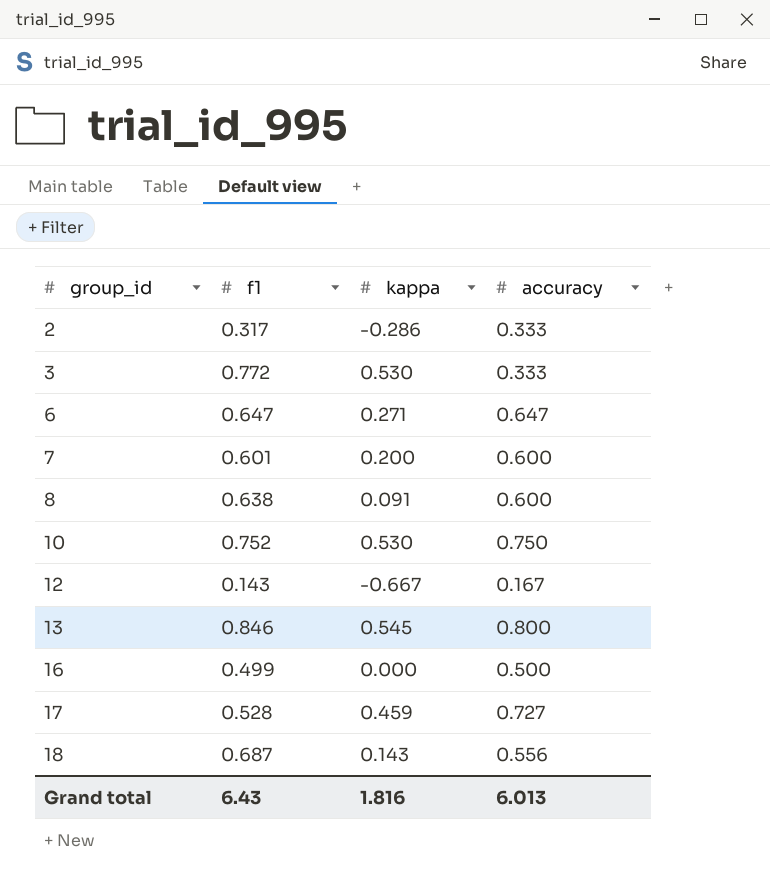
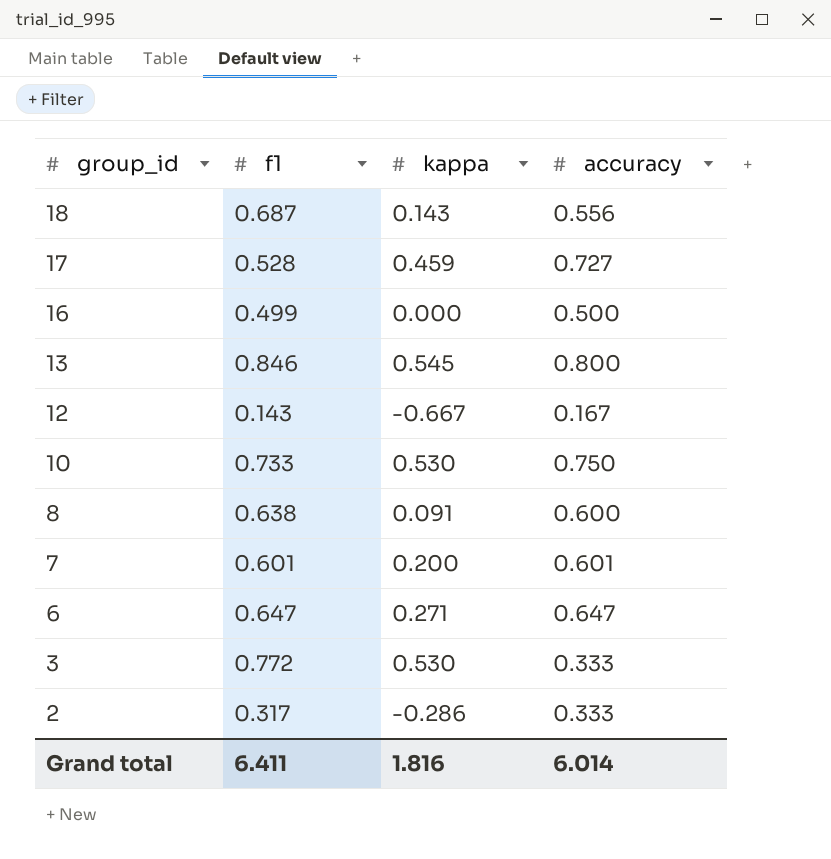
row order: group_id ascending -> group_id descending
10 | f1: 0.752 -> 0.733
7 | accuracy: 0.600 -> 0.601
Grand total | f1: 6.43 -> 6.411
Grand total | accuracy: 6.013 -> 6.014

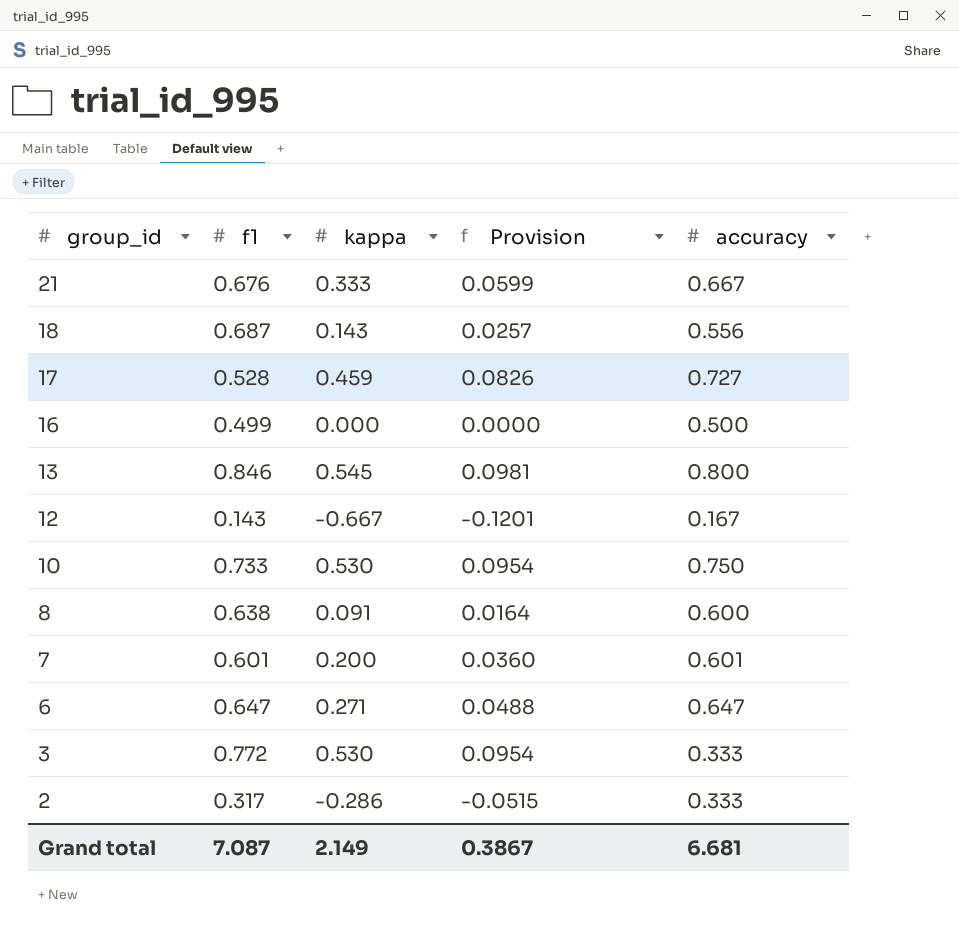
column Provision | formula: none -> [kappa] * 0.18
row 21: none -> 0.676 | 0.333 | 0.0599 | 0.667
Grand total | f1: 6.411 -> 7.087
Grand total | kappa: 1.816 -> 2.149
Grand total | accuracy: 6.014 -> 6.681

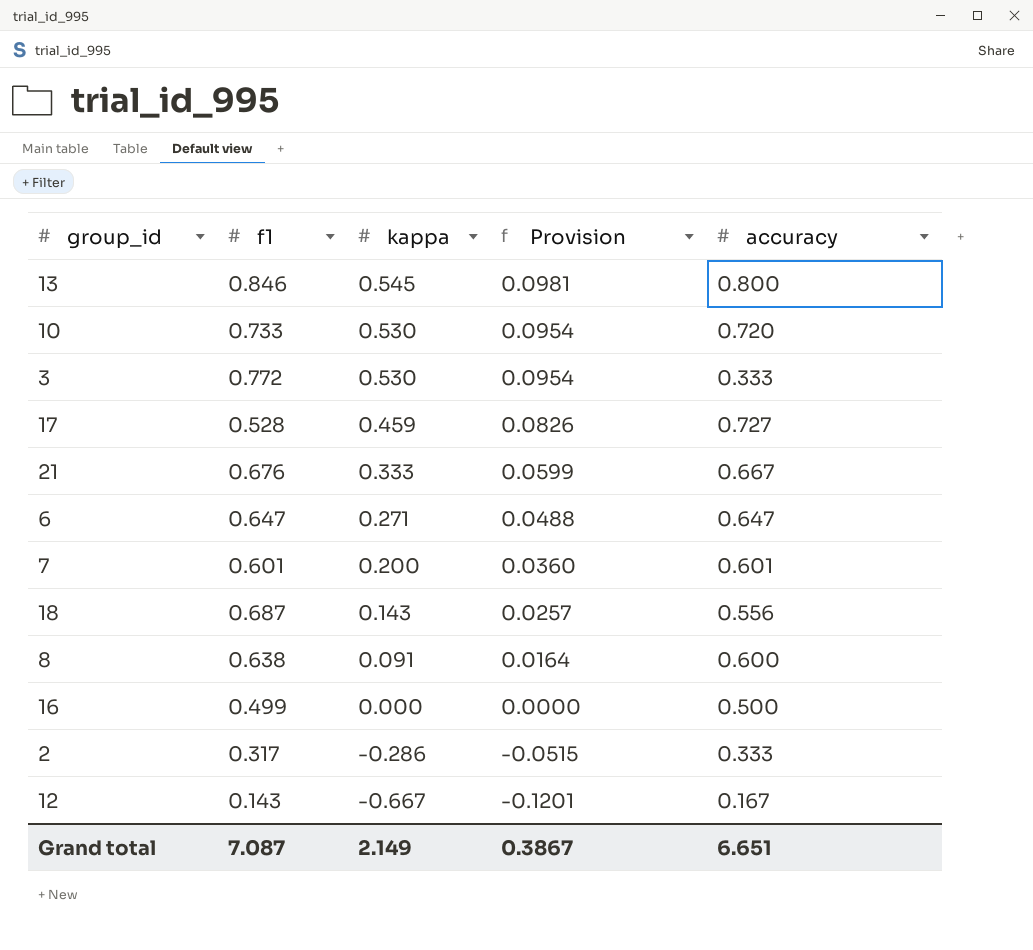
row order: group_id descending -> kappa descending
10 | accuracy: 0.750 -> 0.720
Grand total | accuracy: 6.681 -> 6.651

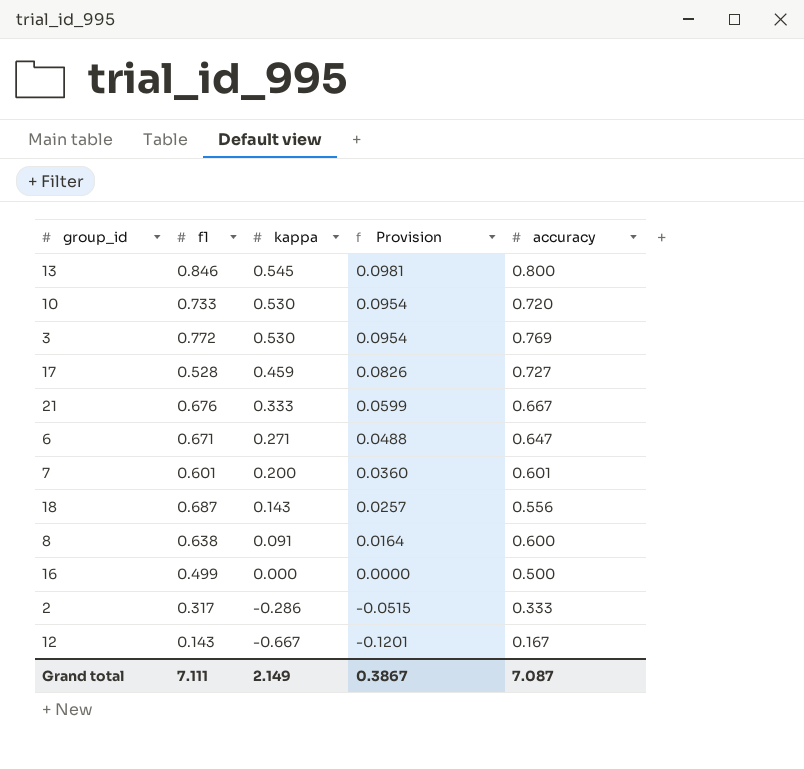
3 | accuracy: 0.333 -> 0.769
6 | f1: 0.647 -> 0.671
Grand total | f1: 7.087 -> 7.111
Grand total | accuracy: 6.651 -> 7.087

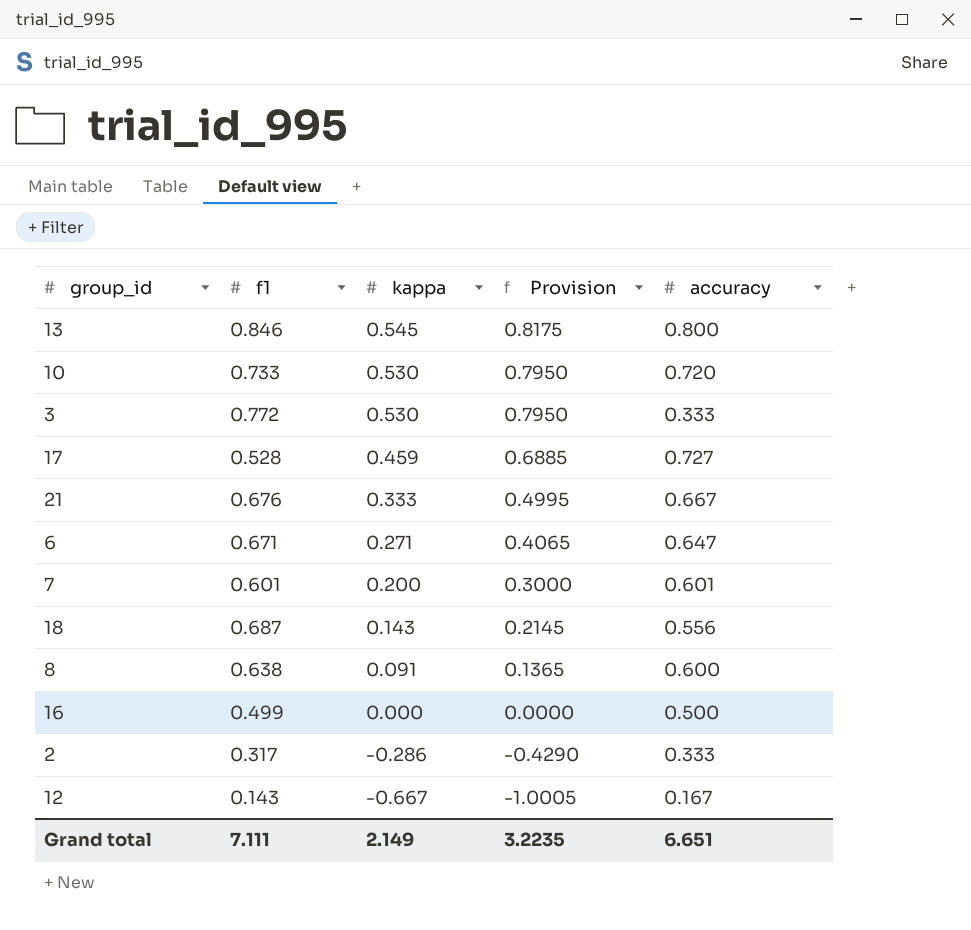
column Provision | formula: [kappa] * 0.18 -> [kappa] * 1.5
3 | accuracy: 0.769 -> 0.333
Grand total | Provision: 0.3867 -> 3.2235
Grand total | accuracy: 7.087 -> 6.651

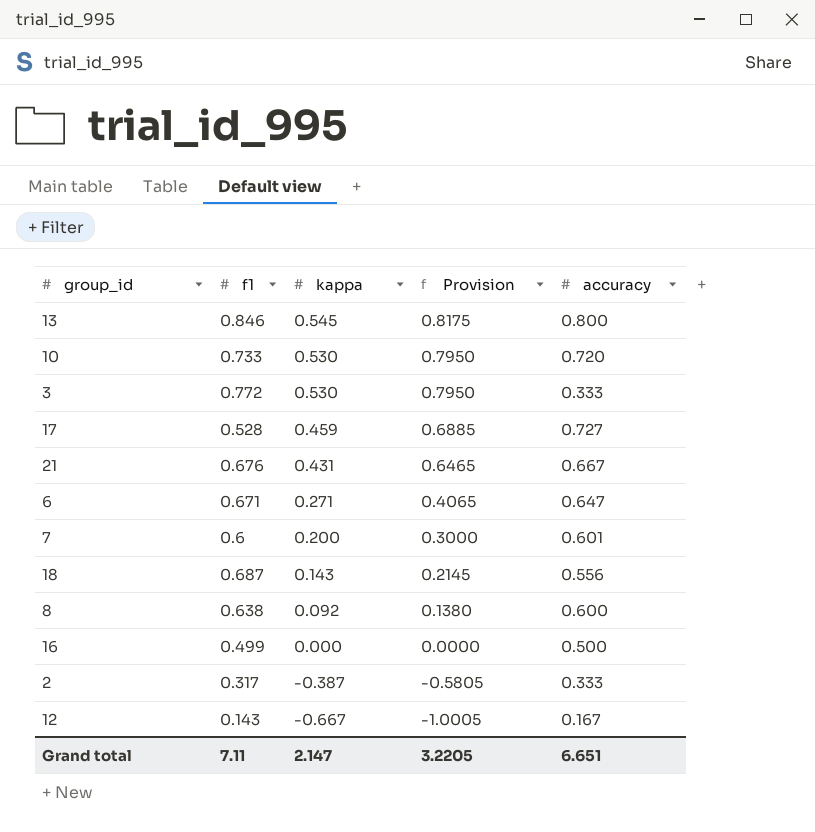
21 | kappa: 0.333 -> 0.431
21 | Provision: 0.4995 -> 0.6465
7 | f1: 0.601 -> 0.6
8 | kappa: 0.091 -> 0.092
8 | Provision: 0.1365 -> 0.1380
2 | kappa: -0.286 -> -0.387
2 | Provision: -0.4290 -> -0.5805
Grand total | f1: 7.111 -> 7.11
Grand total | kappa: 2.149 -> 2.147
Grand total | Provision: 3.2235 -> 3.2205

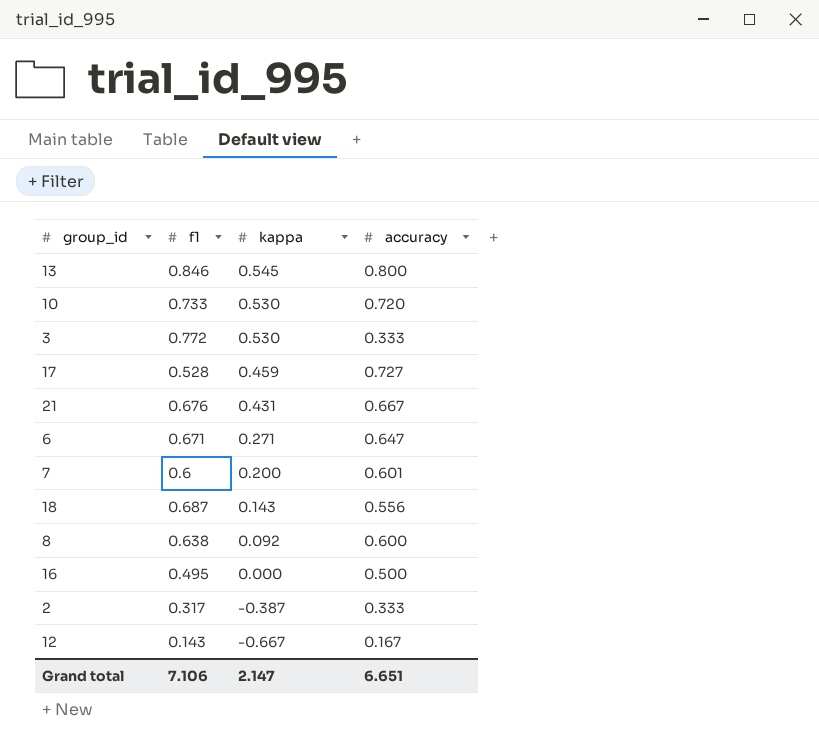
column Provision | formula: [kappa] * 1.5 -> none
16 | f1: 0.499 -> 0.495
Grand total | f1: 7.11 -> 7.106

